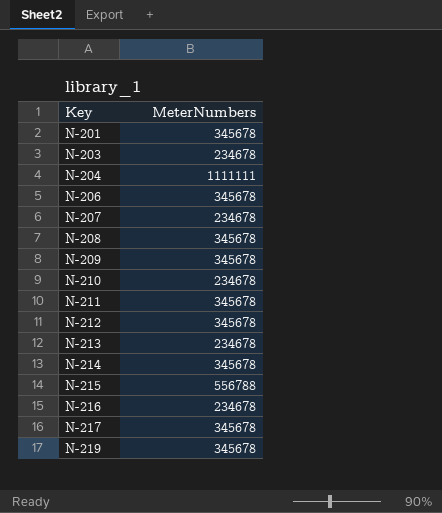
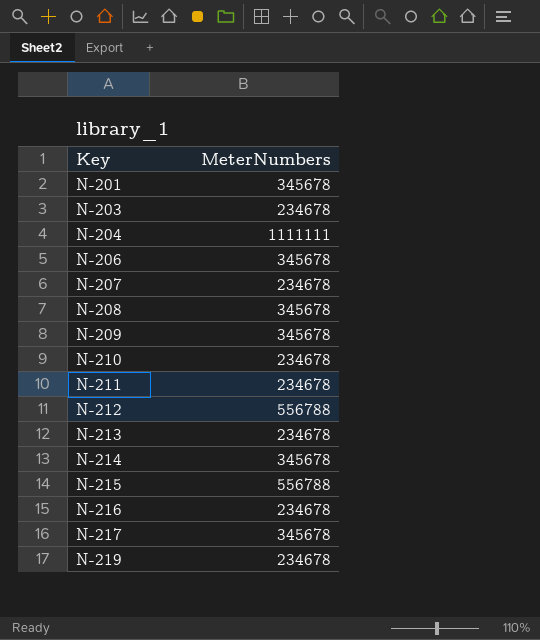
N-211 | MeterNumbers: 345678 -> 234678
N-212 | MeterNumbers: 345678 -> 556788
N-219 | MeterNumbers: 345678 -> 234678

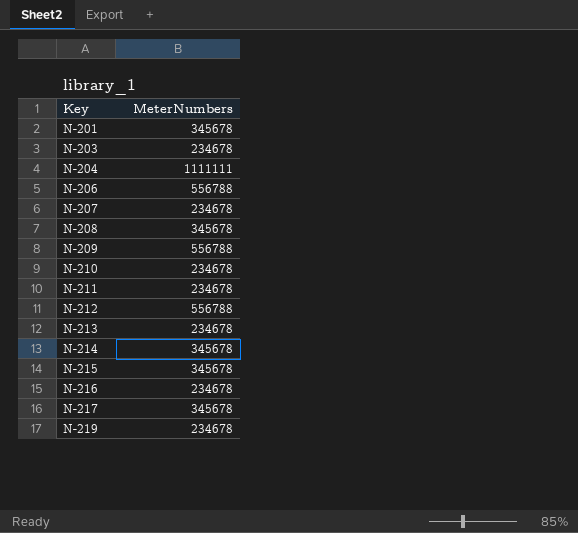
N-206 | MeterNumbers: 345678 -> 556788
N-209 | MeterNumbers: 345678 -> 556788
N-215 | MeterNumbers: 556788 -> 345678

